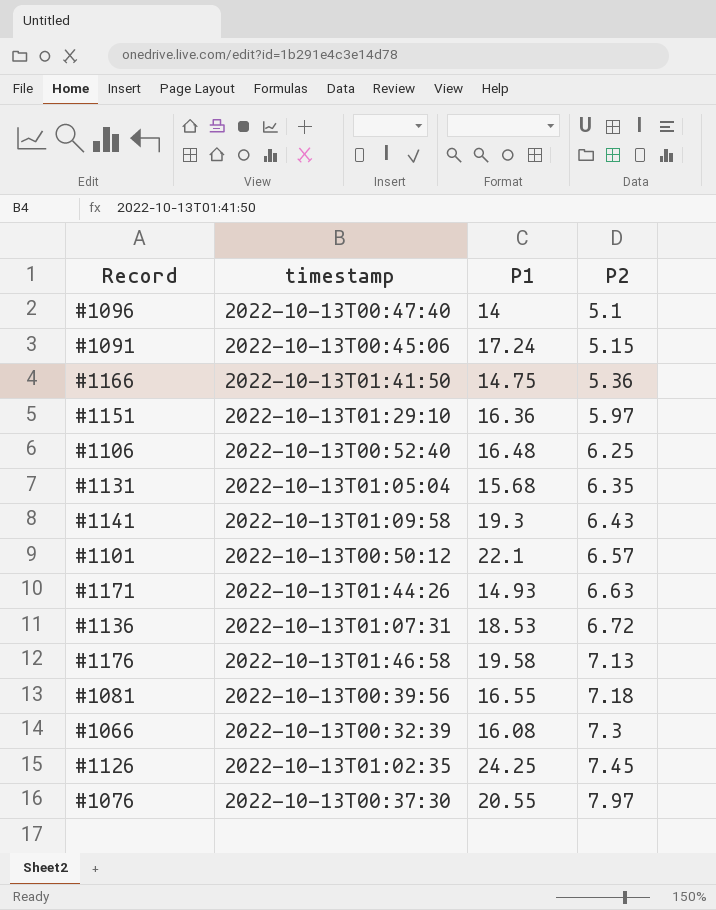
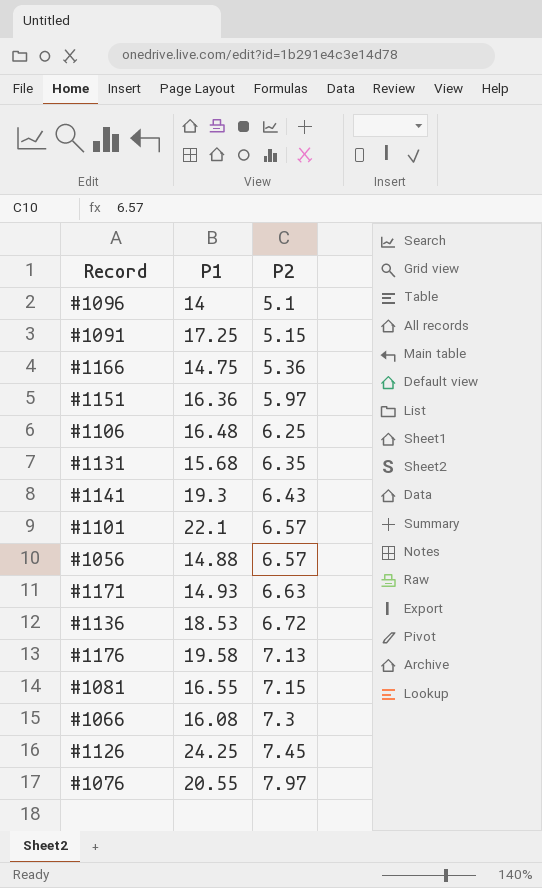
column timestamp | position: 2 -> none
#1091 | P1: 17.24 -> 17.25
row #1056: none -> 14.88 | 6.57
#1081 | P2: 7.18 -> 7.15

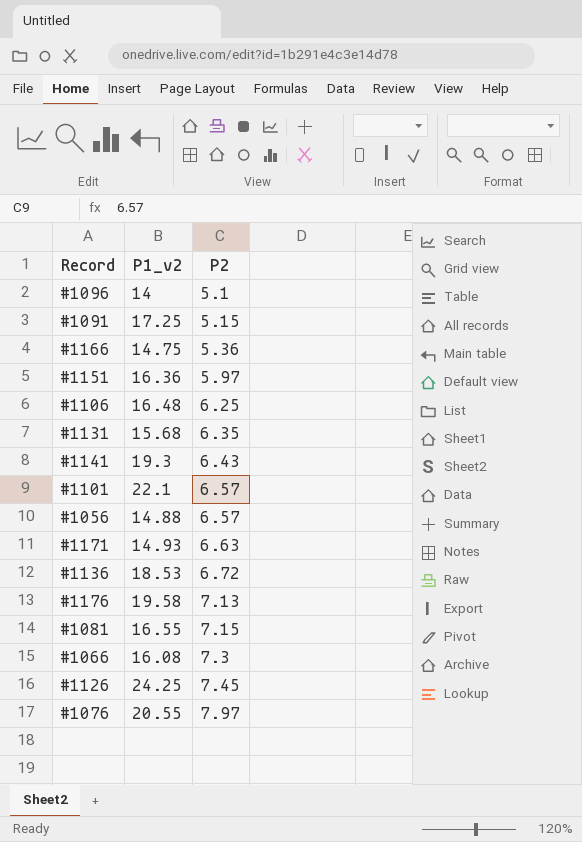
column name: P1 -> P1_v2

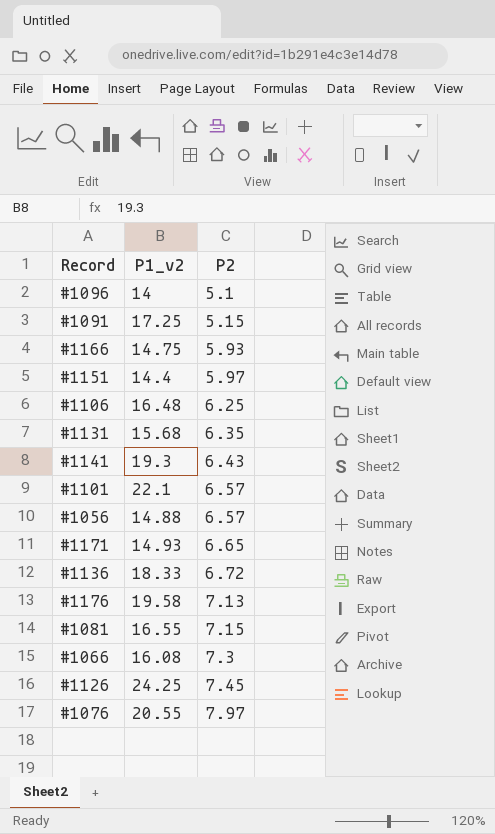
#1166 | P2: 5.36 -> 5.93
#1151 | P1_v2: 16.36 -> 14.4
#1171 | P2: 6.63 -> 6.65
#1136 | P1_v2: 18.53 -> 18.33

